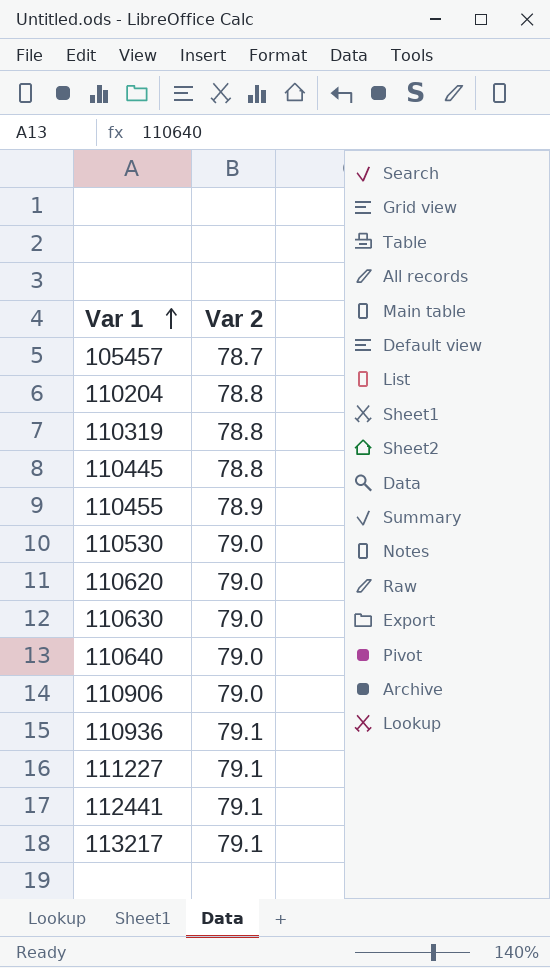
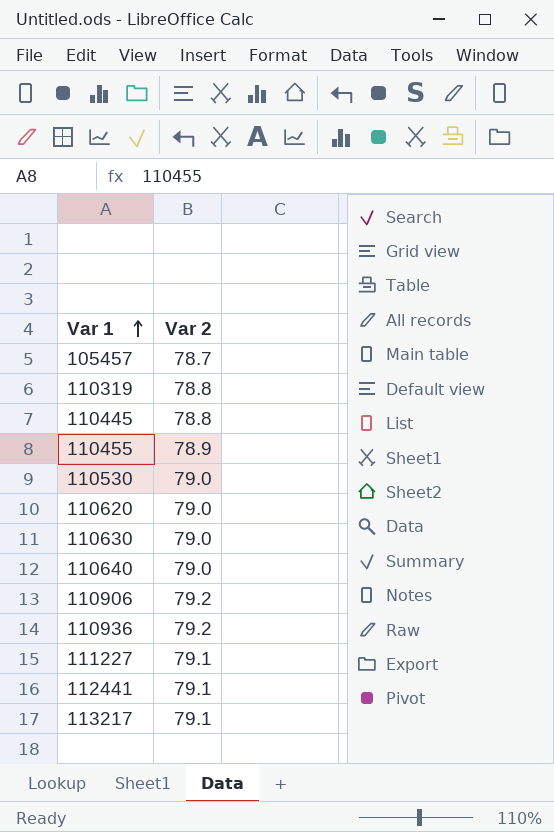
row 110204: 78.8 -> none
110906 | Var 2: 79.0 -> 79.2
110936 | Var 2: 79.1 -> 79.2

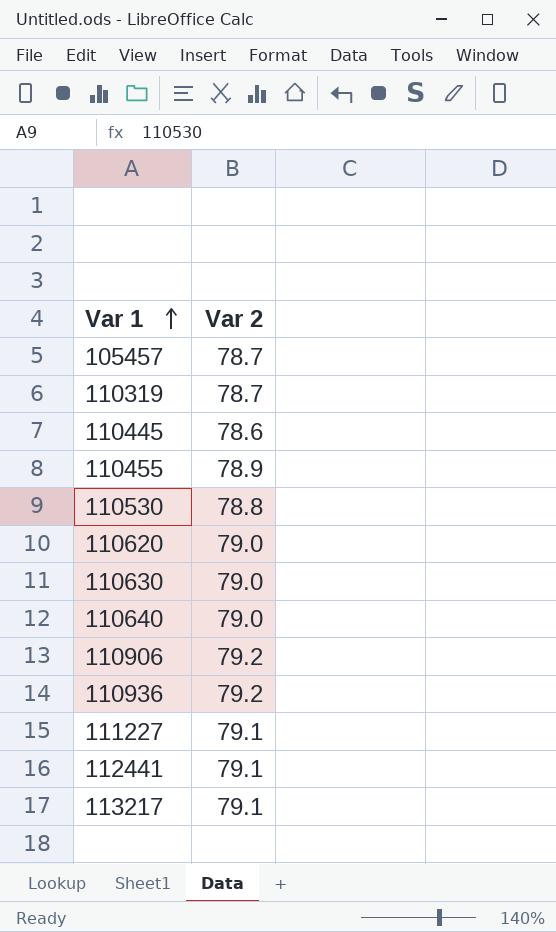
110319 | Var 2: 78.8 -> 78.7
110445 | Var 2: 78.8 -> 78.6
110530 | Var 2: 79.0 -> 78.8

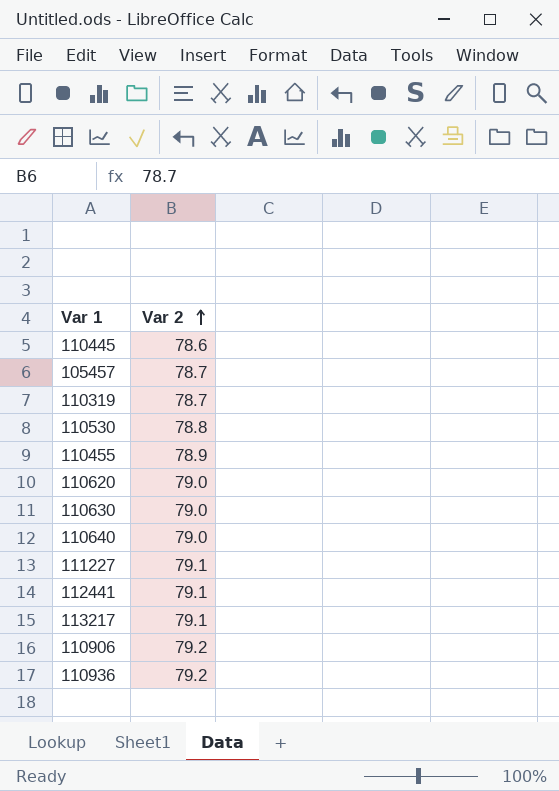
row order: Var 1 ascending -> Var 2 ascending

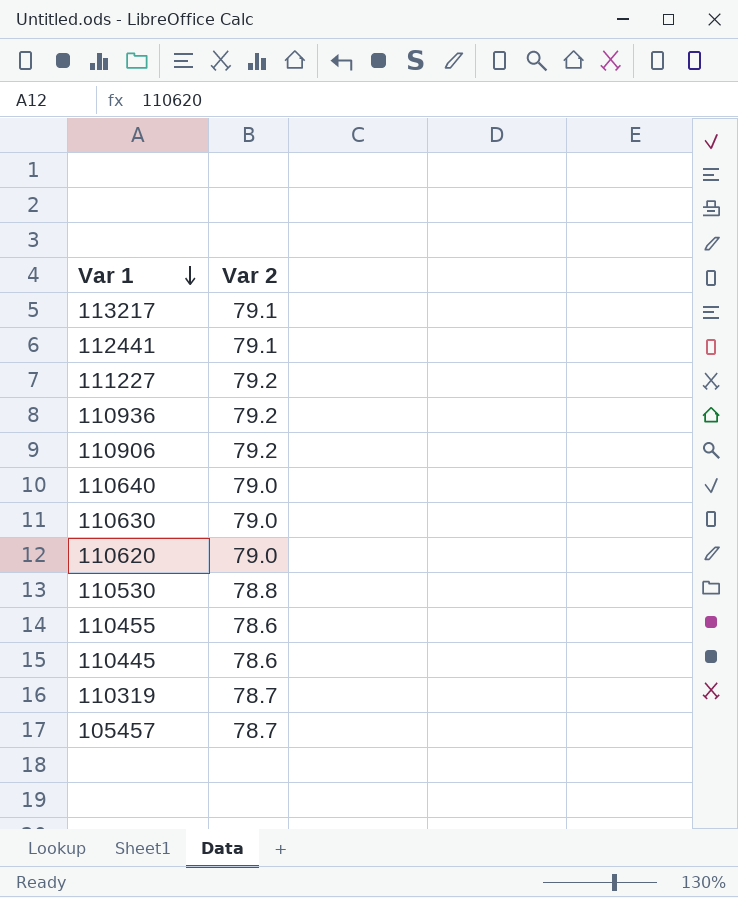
row order: Var 2 ascending -> Var 1 descending
111227 | Var 2: 79.1 -> 79.2
110455 | Var 2: 78.9 -> 78.6

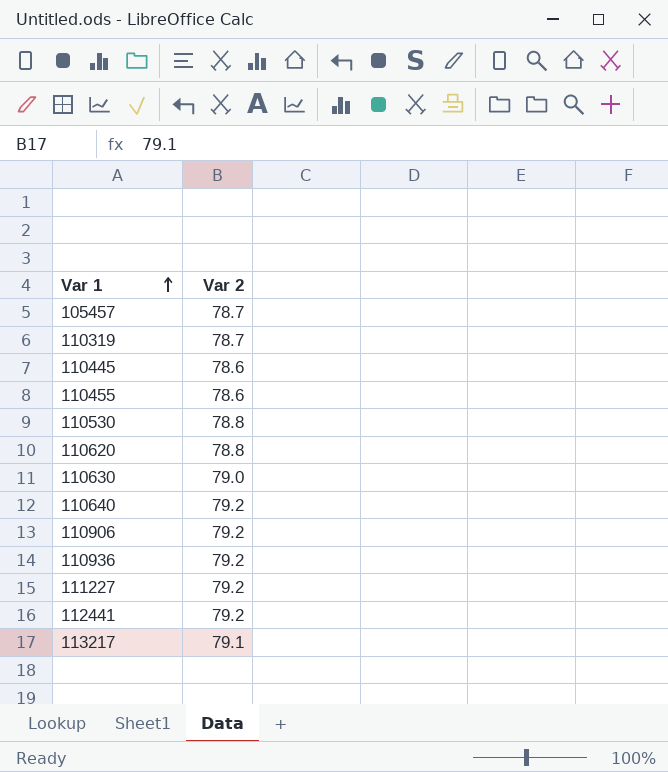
row order: Var 1 descending -> Var 1 ascending
110620 | Var 2: 79.0 -> 78.8
110640 | Var 2: 79.0 -> 79.2
112441 | Var 2: 79.1 -> 79.2

